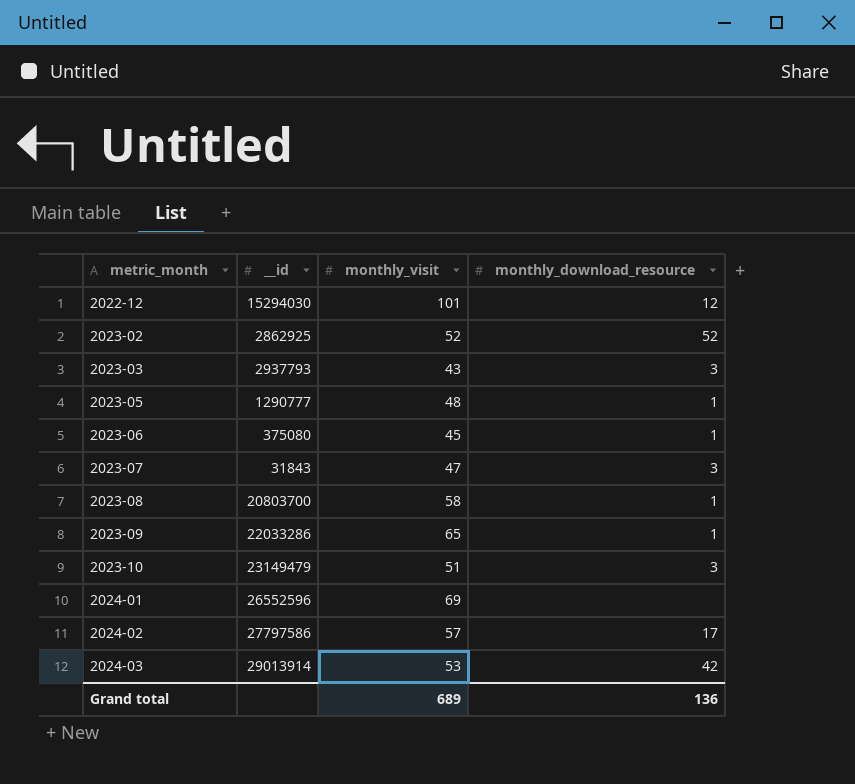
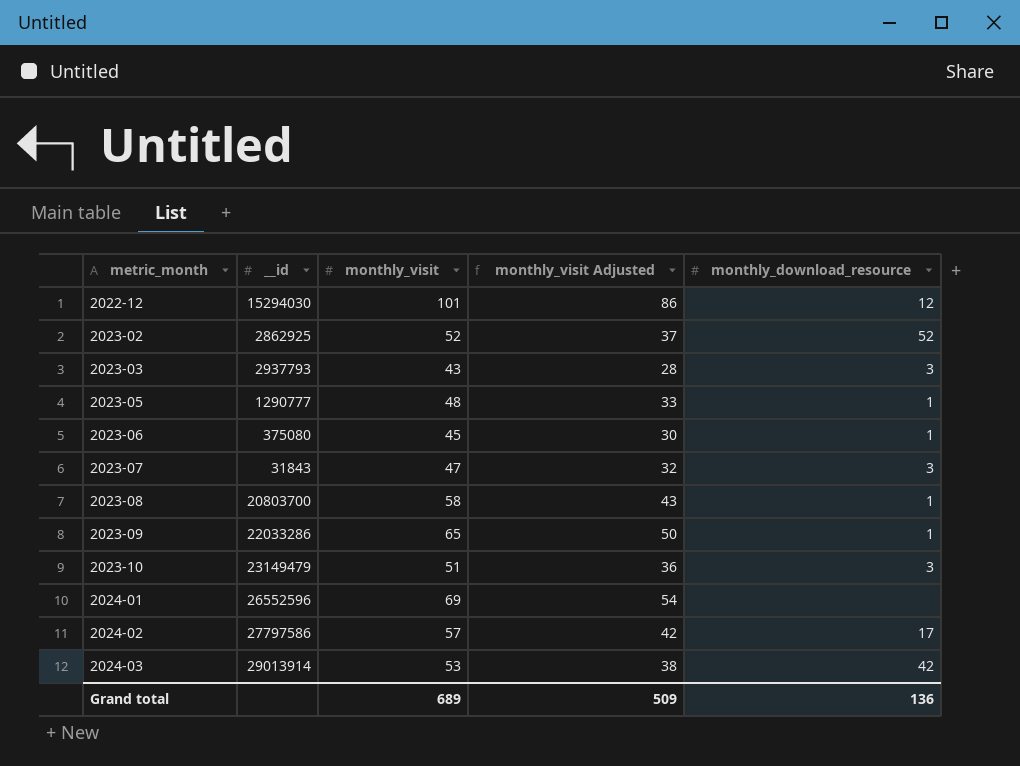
column monthly_visit Adjusted | formula: none -> [monthly_visit] - 15

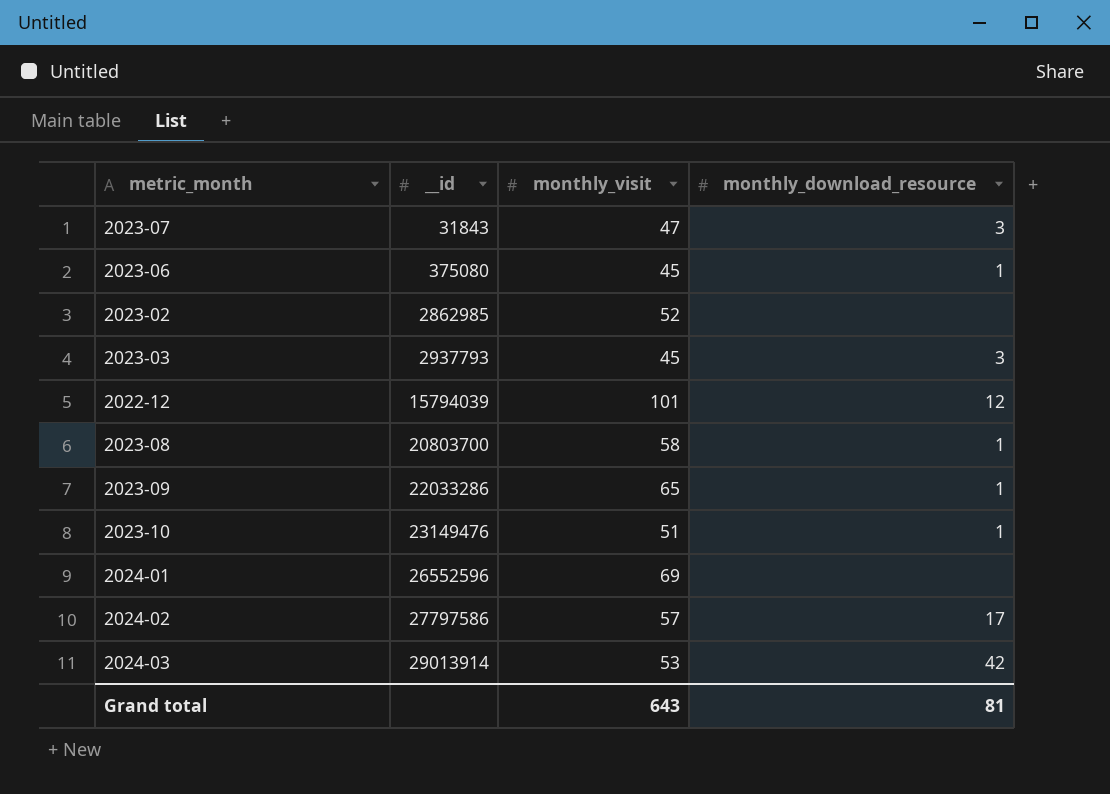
row order: metric_month ascending -> __id ascending
column monthly_visit Adjusted | formula: [monthly_visit] - 15 -> none
row 2023-05: 1290777 | 48 | 33 | 1 -> none
2023-02 | __id: 2862925 -> 2862985
2023-02 | monthly_download_resource: 52 -> none
2023-03 | monthly_visit: 43 -> 45
2022-12 | __id: 15294030 -> 15794039
2023-10 | __id: 23149479 -> 23149476
2023-10 | monthly_download_resource: 3 -> 1
Grand total | monthly_visit: 689 -> 643
Grand total | monthly_download_resource: 136 -> 81

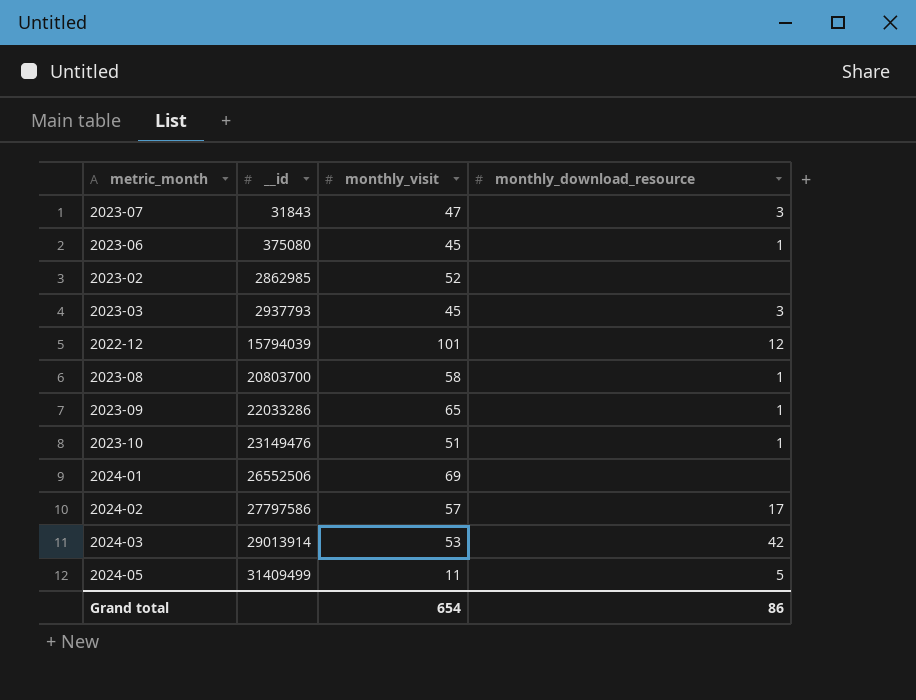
2024-01 | __id: 26552596 -> 26552506
row 2024-05: none -> 31409499 | 11 | 5
Grand total | monthly_visit: 643 -> 654
Grand total | monthly_download_resource: 81 -> 86

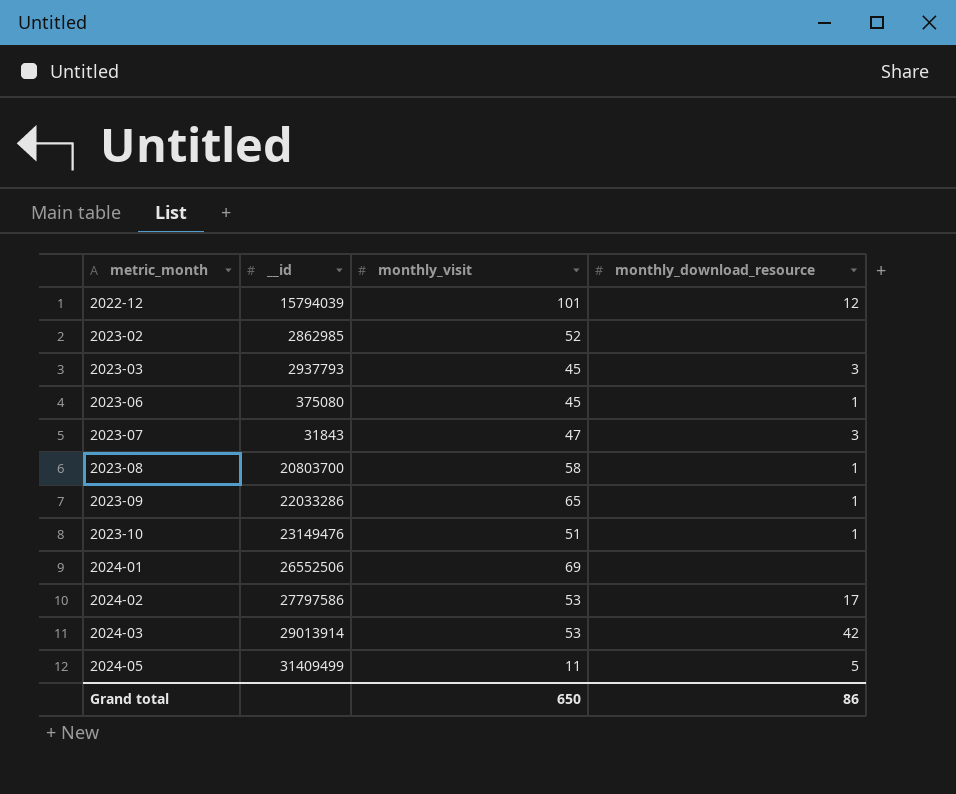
row order: __id ascending -> metric_month ascending
2024-02 | monthly_visit: 57 -> 53
Grand total | monthly_visit: 654 -> 650

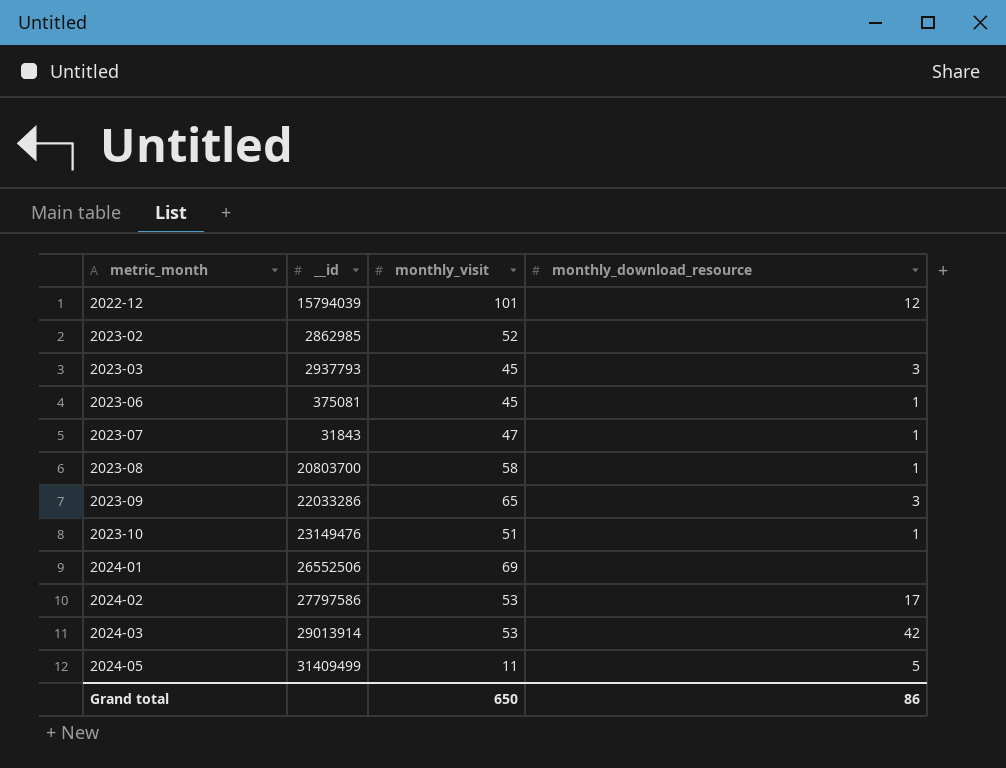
2023-06 | __id: 375080 -> 375081
2023-07 | monthly_download_resource: 3 -> 1
2023-09 | monthly_download_resource: 1 -> 3

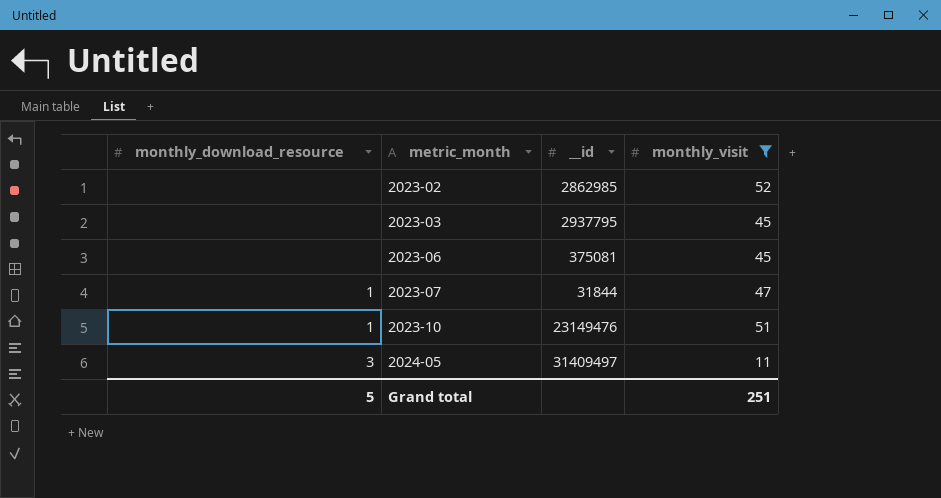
filter: none -> monthly_visit <= 52
column monthly_download_resource | position: 4 -> 1
2023-03 | monthly_download_resource: 3 -> none
2023-03 | __id: 2937793 -> 2937795
2023-06 | monthly_download_resource: 1 -> none
2023-07 | __id: 31843 -> 31844
2024-05 | monthly_download_resource: 5 -> 3
2024-05 | __id: 31409499 -> 31409497
Grand total | monthly_download_resource: 86 -> 5
Grand total | monthly_visit: 650 -> 251

